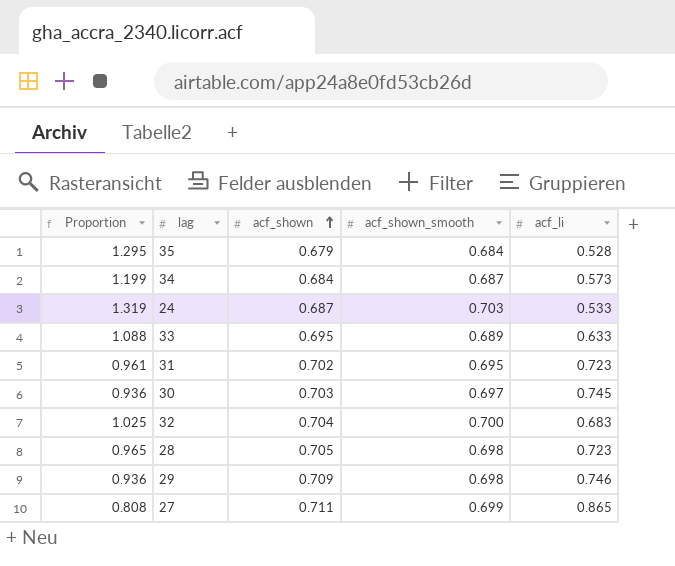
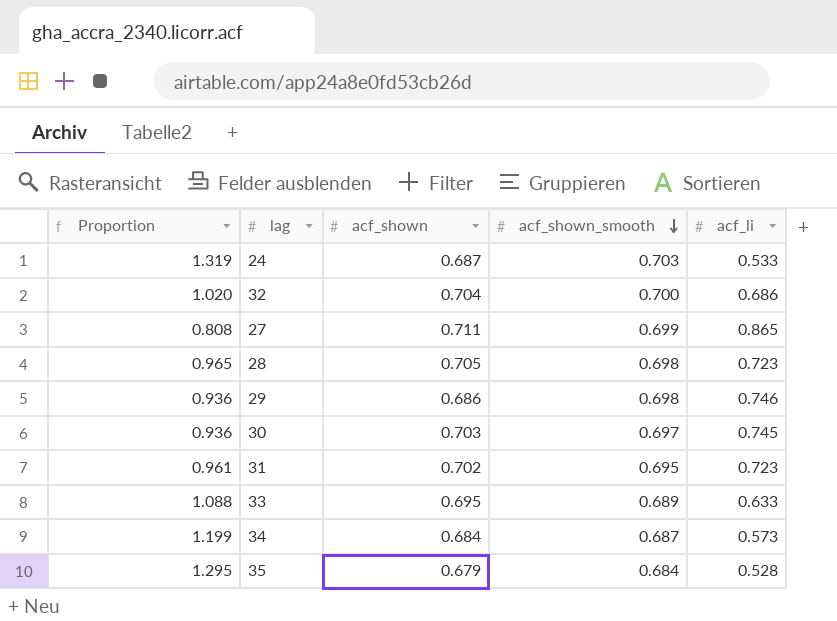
row order: acf_shown ascending -> acf_shown_smooth descending
32 | Proportion: 1.025 -> 1.020
32 | acf_li: 0.683 -> 0.686
29 | acf_shown: 0.709 -> 0.686

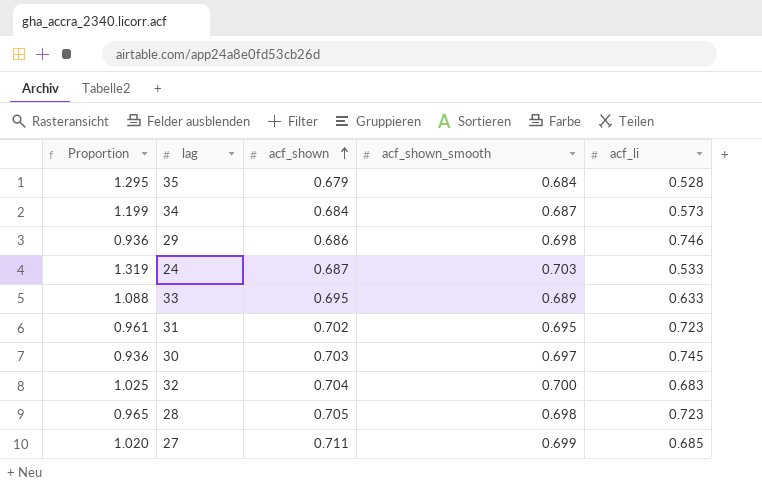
row order: acf_shown_smooth descending -> acf_shown ascending
32 | Proportion: 1.020 -> 1.025
32 | acf_li: 0.686 -> 0.683
27 | Proportion: 0.808 -> 1.020
27 | acf_li: 0.865 -> 0.685

